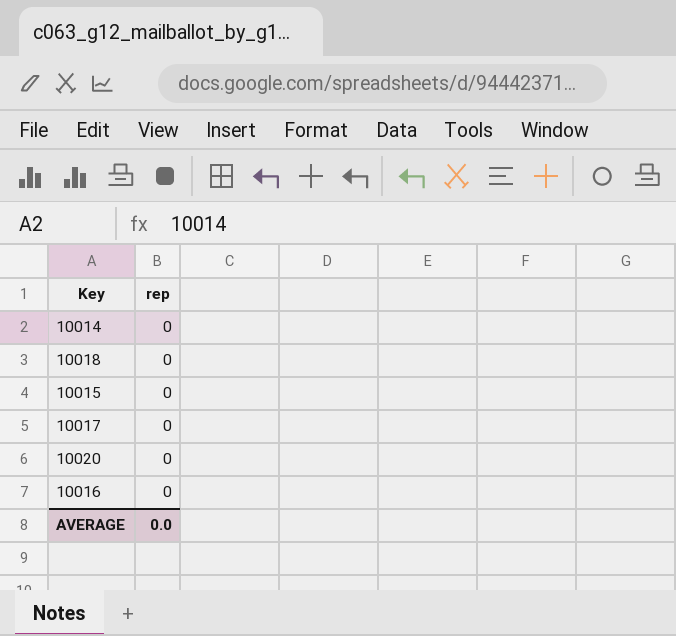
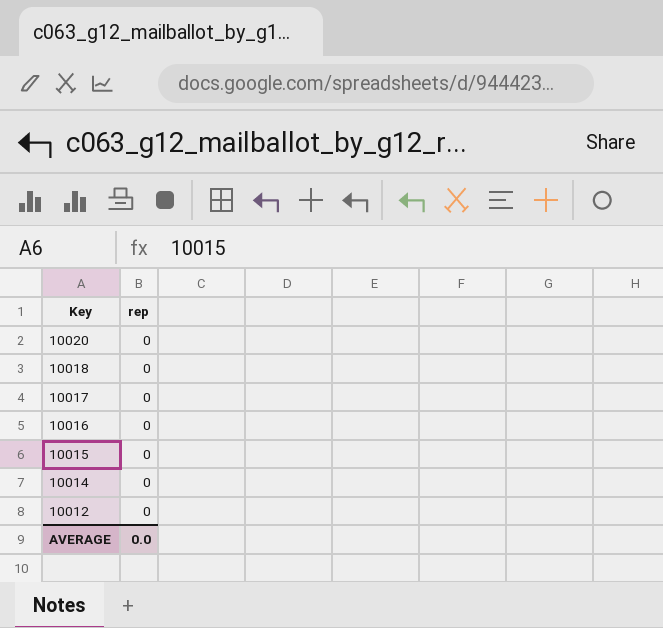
row order: none -> Key descending
row 10012: none -> 0

